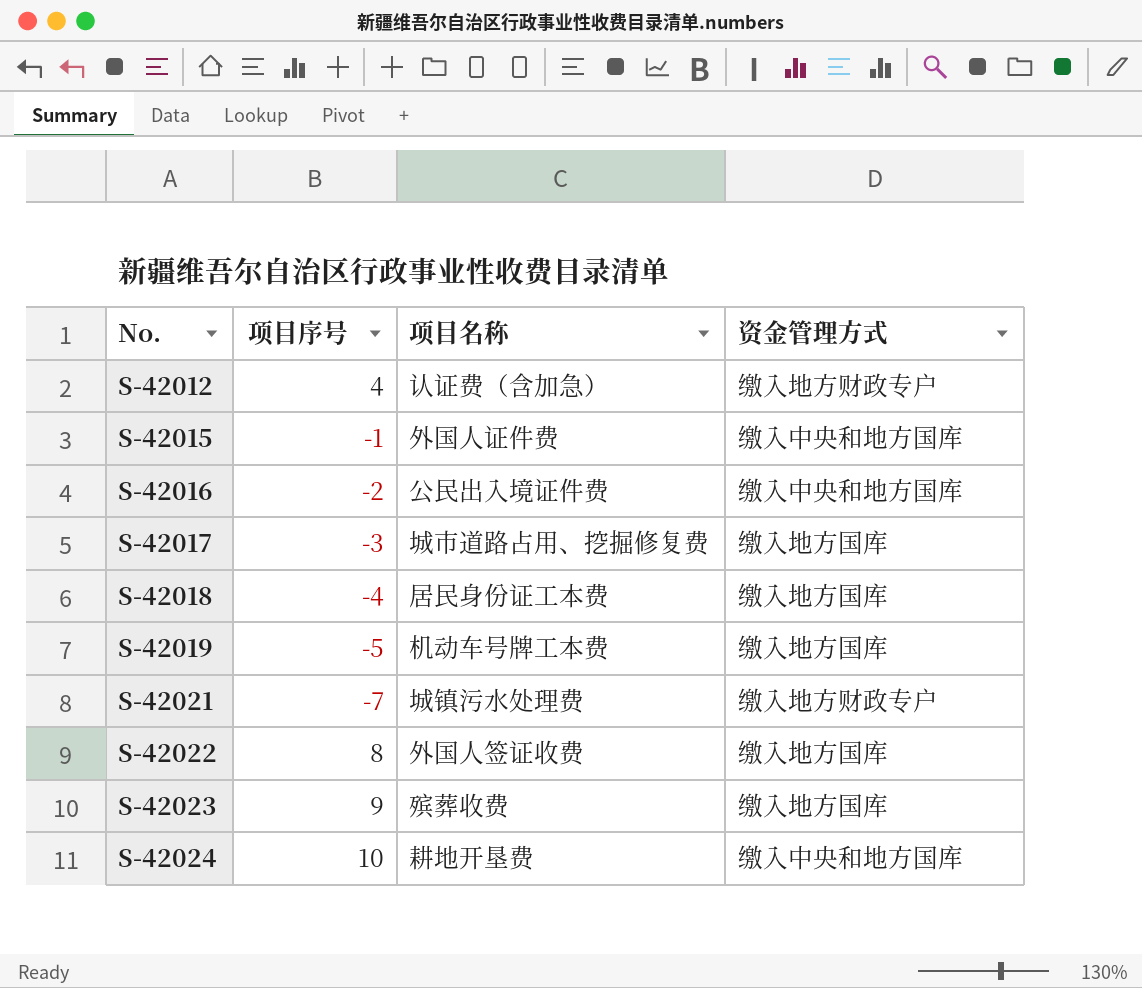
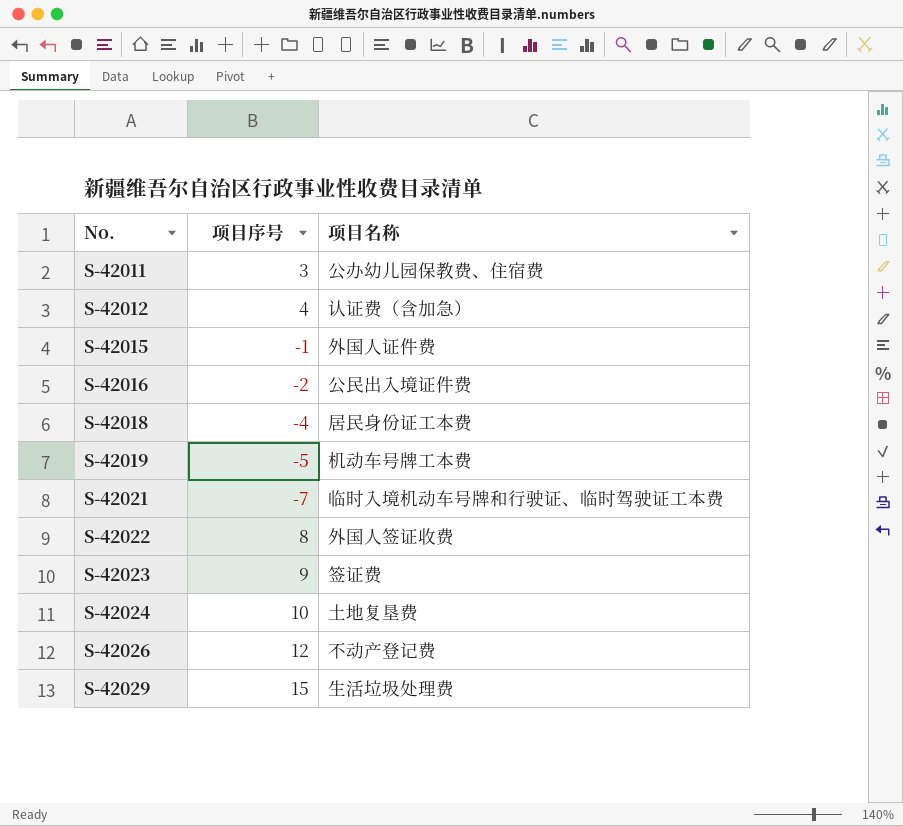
column 资金管理方式 | position: 4 -> none
row S-42017: -3 | 城市道路占用、挖掘修复费 | 缴入地方国库 -> none
row S-42011: none -> 3 | 公办幼儿园保教费、住宿费
S-42021 | 项目名称: 城镇污水处理费 -> 临时入境机动车号牌和行驶证、临时驾驶证工本费
S-42023 | 项目名称: 殡葬收费 -> 签证费
S-42024 | 项目名称: 耕地开垦费 -> 土地复垦费
row S-42026: none -> 12 | 不动产登记费
row S-42029: none -> 15 | 生活垃圾处理费

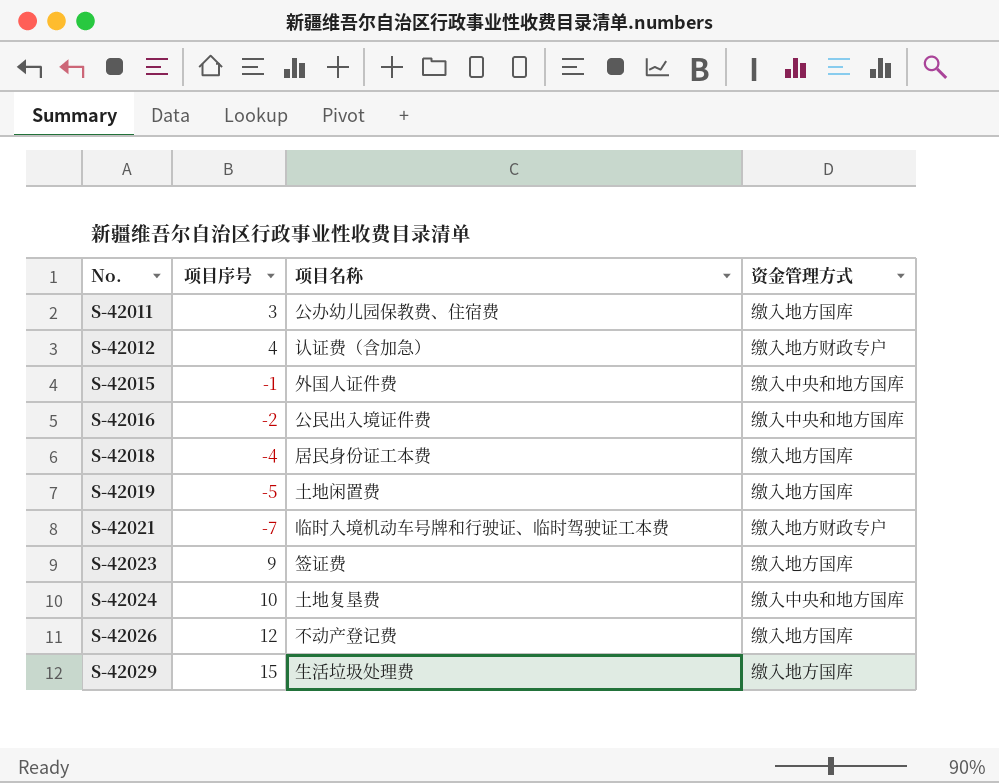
column 资金管理方式 | position: none -> 4
row S-42022: 8 | 外国人签证收费 -> none
S-42019 | 项目名称: 机动车号牌工本费 -> 土地闲置费

